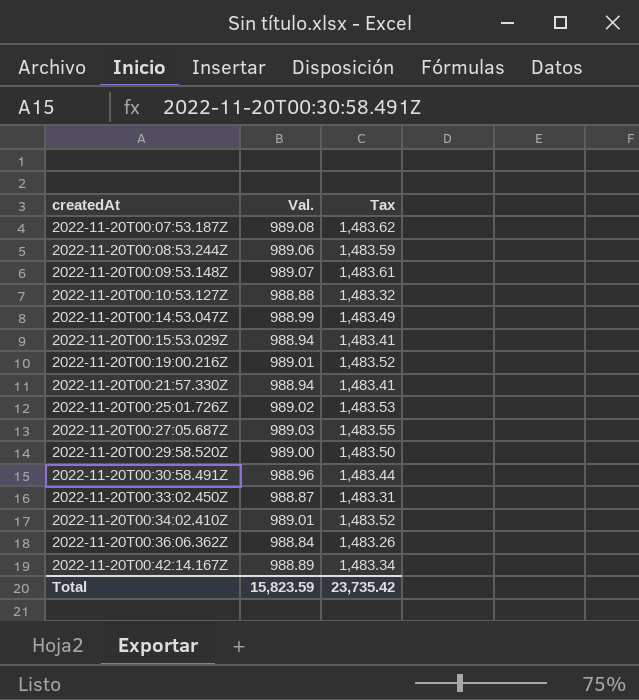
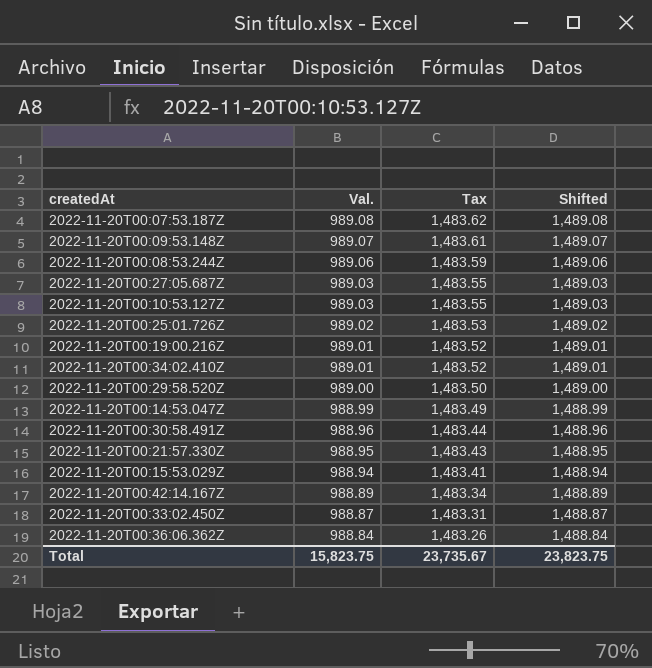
row order: createdAt ascending -> Val. descending
column Shifted | formula: none -> [Val.] + 500
2022-11-20T00:10:53.127Z | Val.: 988.88 -> 989.03
2022-11-20T00:10:53.127Z | Tax: 1,483.32 -> 1,483.55
2022-11-20T00:21:57.330Z | Val.: 988.94 -> 988.95
2022-11-20T00:21:57.330Z | Tax: 1,483.41 -> 1,483.43
Total | Val.: 15,823.59 -> 15,823.75
Total | Tax: 23,735.42 -> 23,735.67

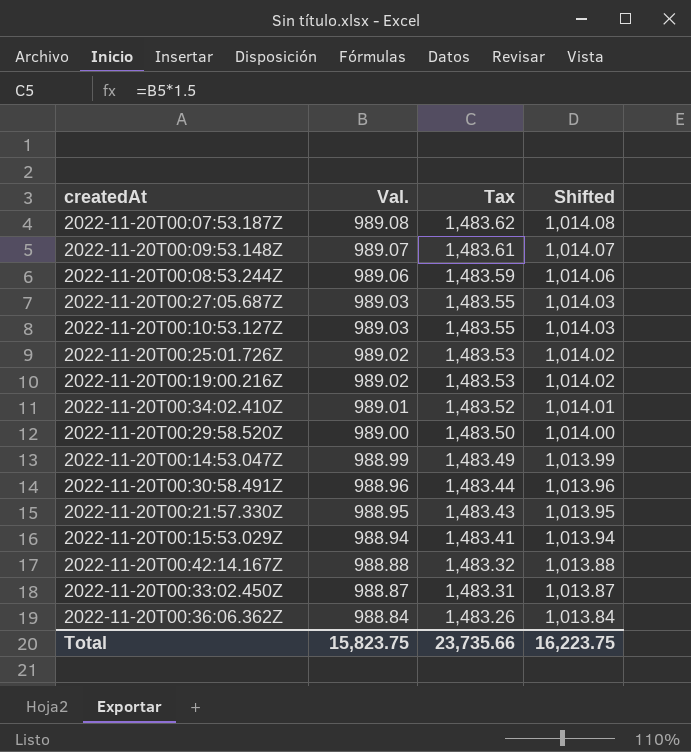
column Shifted | formula: [Val.] + 500 -> [Val.] + 25
2022-11-20T00:19:00.216Z | Val.: 989.01 -> 989.02
2022-11-20T00:19:00.216Z | Tax: 1,483.52 -> 1,483.53
2022-11-20T00:42:14.167Z | Val.: 988.89 -> 988.88
2022-11-20T00:42:14.167Z | Tax: 1,483.34 -> 1,483.32
Total | Tax: 23,735.67 -> 23,735.66
Total | Shifted: 23,823.75 -> 16,223.75

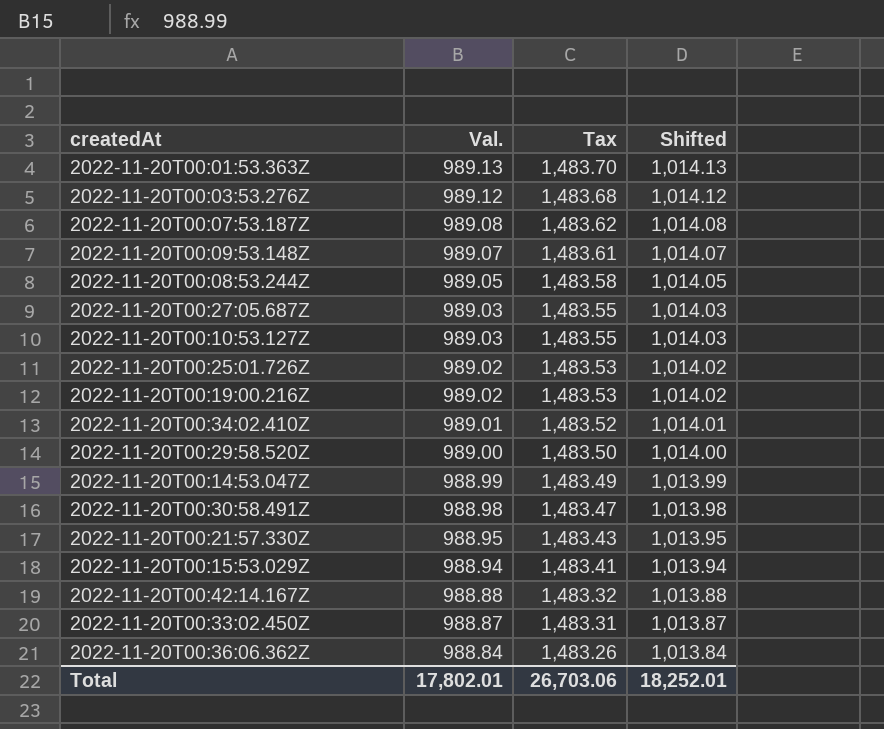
row 2022-11-20T00:01:53.363Z: none -> 989.13 | 1,483.70 | 1,014.13
row 2022-11-20T00:03:53.276Z: none -> 989.12 | 1,483.68 | 1,014.12
2022-11-20T00:08:53.244Z | Val.: 989.06 -> 989.05
2022-11-20T00:08:53.244Z | Tax: 1,483.59 -> 1,483.58
2022-11-20T00:08:53.244Z | Shifted: 1,014.06 -> 1,014.05
2022-11-20T00:30:58.491Z | Val.: 988.96 -> 988.98
2022-11-20T00:30:58.491Z | Tax: 1,483.44 -> 1,483.47
2022-11-20T00:30:58.491Z | Shifted: 1,013.96 -> 1,013.98
Total | Val.: 15,823.75 -> 17,802.01
Total | Tax: 23,735.66 -> 26,703.06
Total | Shifted: 16,223.75 -> 18,252.01

